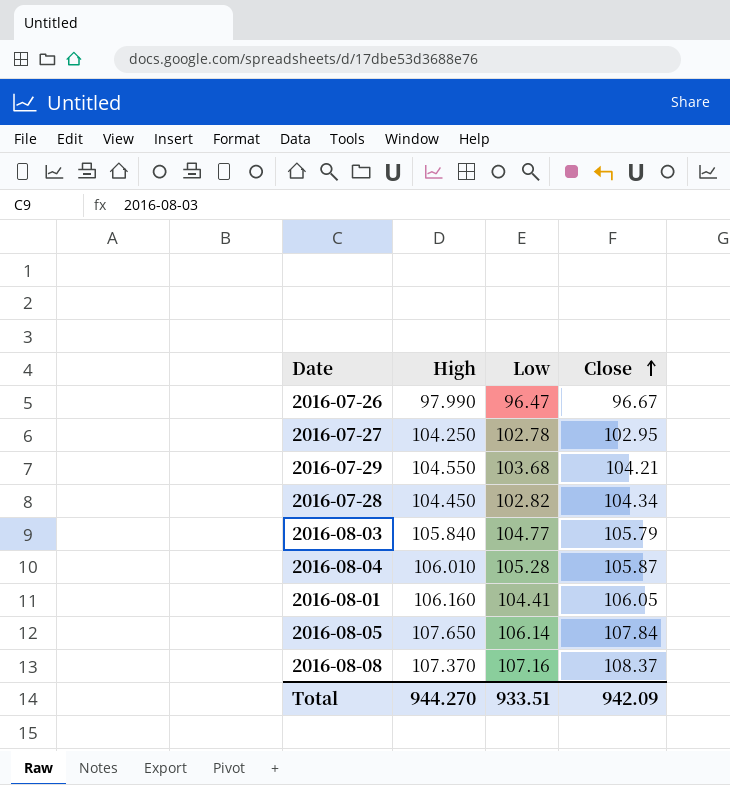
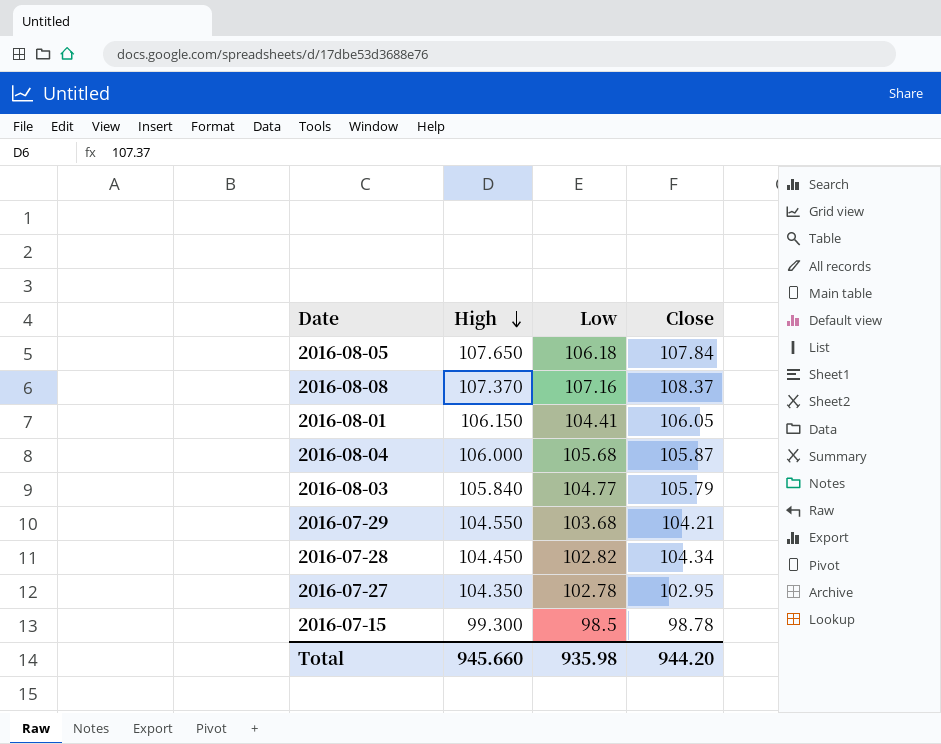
row order: Close ascending -> High descending
row 2016-07-26: 97.990 | 96.47 | 96.67 -> none
2016-08-05 | Low: 106.14 -> 106.18
2016-08-01 | High: 106.160 -> 106.150
2016-08-04 | High: 106.010 -> 106.000
2016-08-04 | Low: 105.28 -> 105.68
2016-07-27 | High: 104.250 -> 104.350
row 2016-07-15: none -> 99.300 | 98.5 | 98.78
Total | High: 944.270 -> 945.660
Total | Low: 933.51 -> 935.98
Total | Close: 942.09 -> 944.20

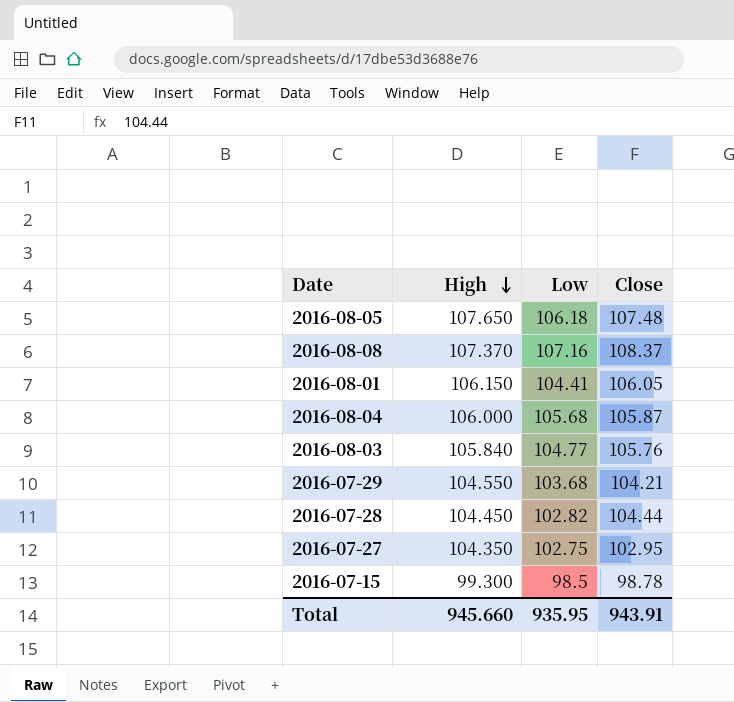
2016-08-05 | Close: 107.84 -> 107.48
2016-08-03 | Close: 105.79 -> 105.76
2016-07-28 | Close: 104.34 -> 104.44
2016-07-27 | Low: 102.78 -> 102.75
Total | Low: 935.98 -> 935.95
Total | Close: 944.20 -> 943.91

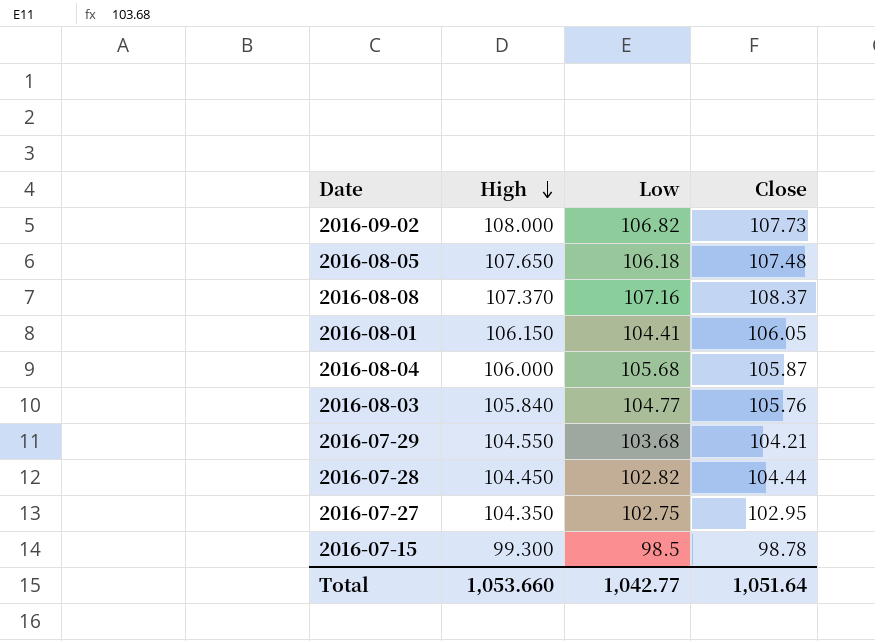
row 2016-09-02: none -> 108.000 | 106.82 | 107.73
Total | High: 945.660 -> 1,053.660
Total | Low: 935.95 -> 1,042.77
Total | Close: 943.91 -> 1,051.64

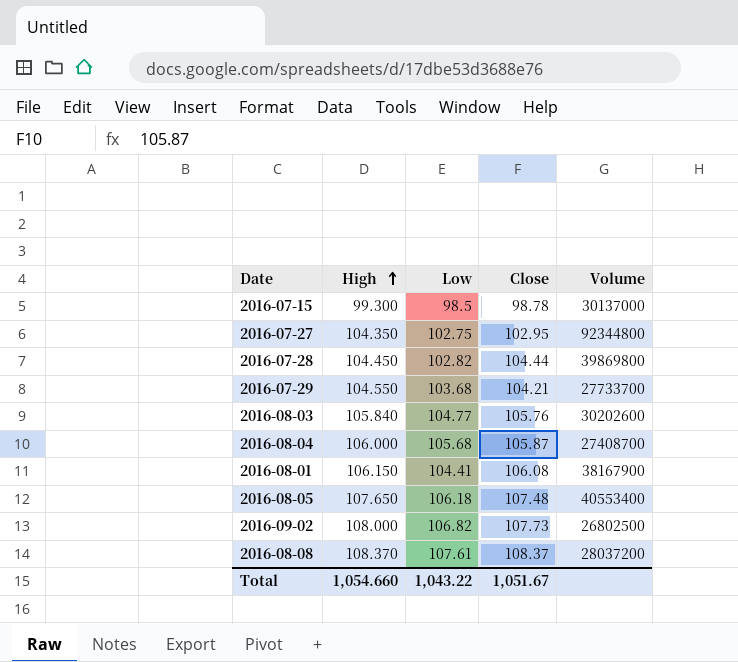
row order: High descending -> High ascending
column Volume | position: none -> 5
2016-08-01 | Close: 106.05 -> 106.08
2016-08-08 | High: 107.370 -> 108.370
2016-08-08 | Low: 107.16 -> 107.61
Total | High: 1,053.660 -> 1,054.660
Total | Low: 1,042.77 -> 1,043.22
Total | Close: 1,051.64 -> 1,051.67

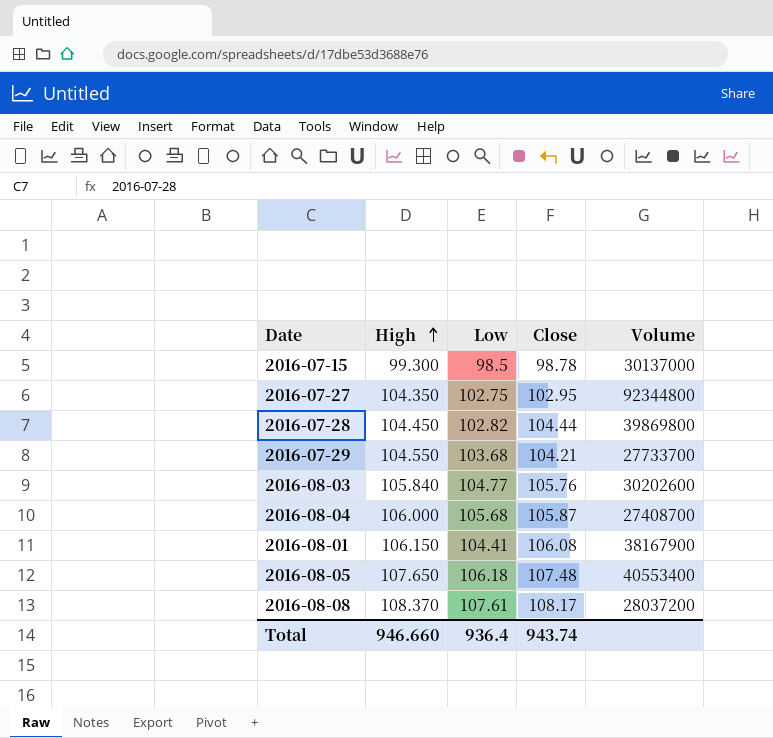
row 2016-09-02: 108.000 | 106.82 | 107.73 | 26802500 -> none
2016-08-08 | Close: 108.37 -> 108.17
Total | High: 1,054.660 -> 946.660
Total | Low: 1,043.22 -> 936.4
Total | Close: 1,051.67 -> 943.74

